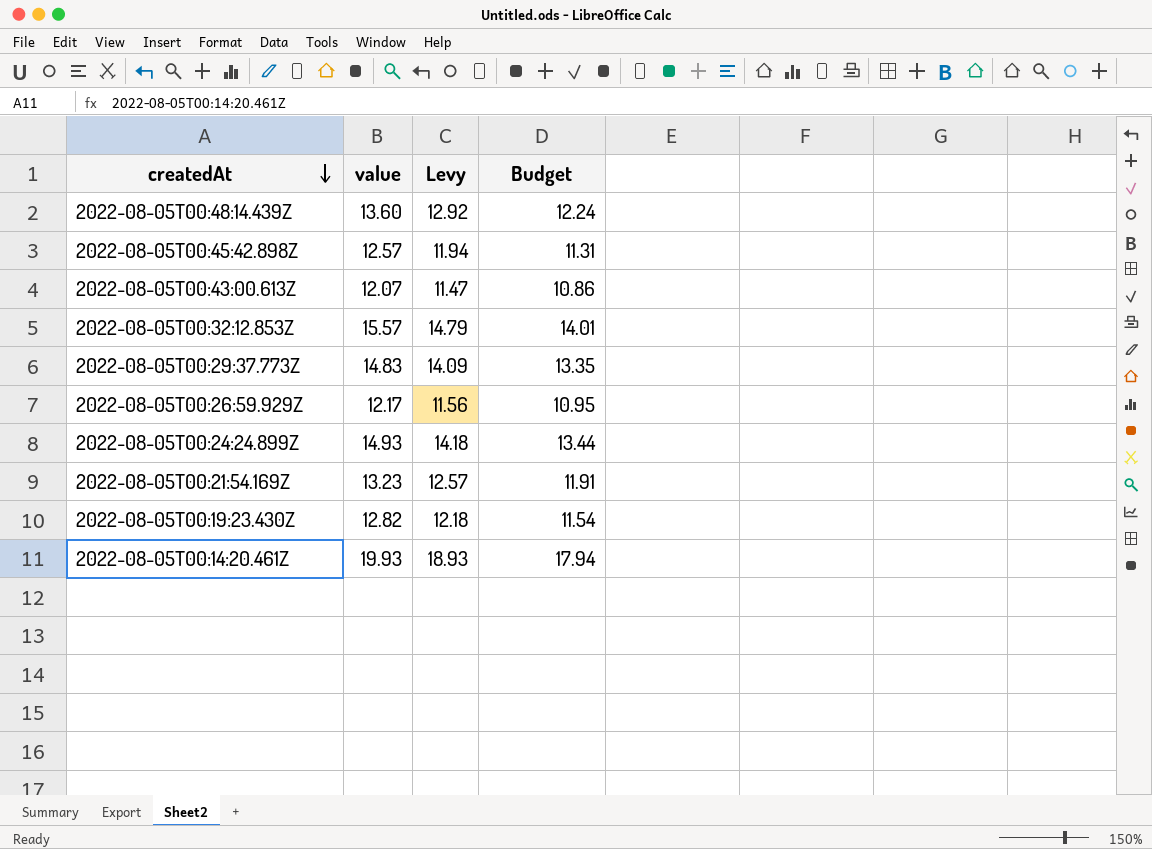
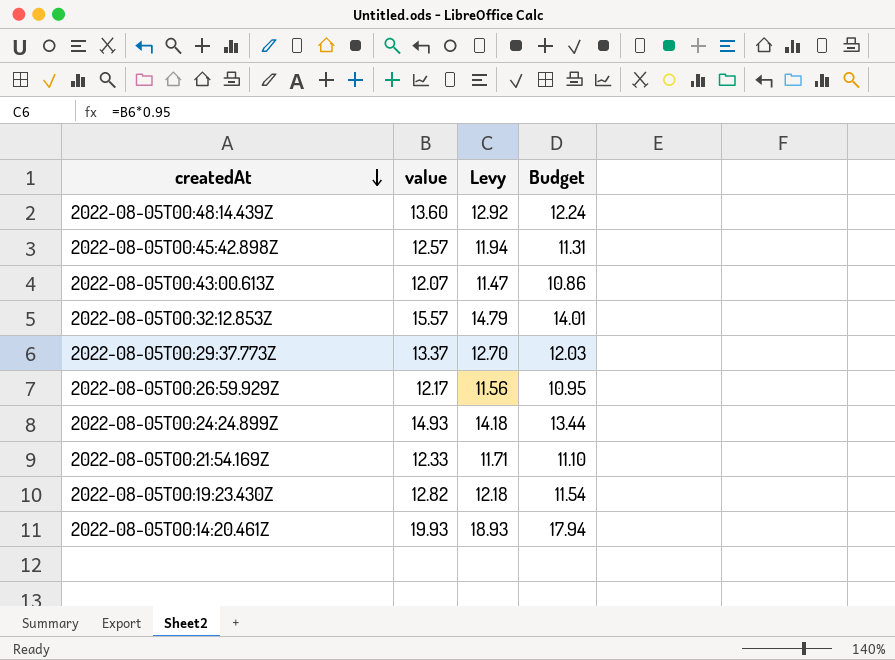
2022-08-05T00:29:37.773Z | value: 14.83 -> 13.37
2022-08-05T00:29:37.773Z | Levy: 14.09 -> 12.70
2022-08-05T00:29:37.773Z | Budget: 13.35 -> 12.03
2022-08-05T00:21:54.169Z | value: 13.23 -> 12.33
2022-08-05T00:21:54.169Z | Levy: 12.57 -> 11.71
2022-08-05T00:21:54.169Z | Budget: 11.91 -> 11.10

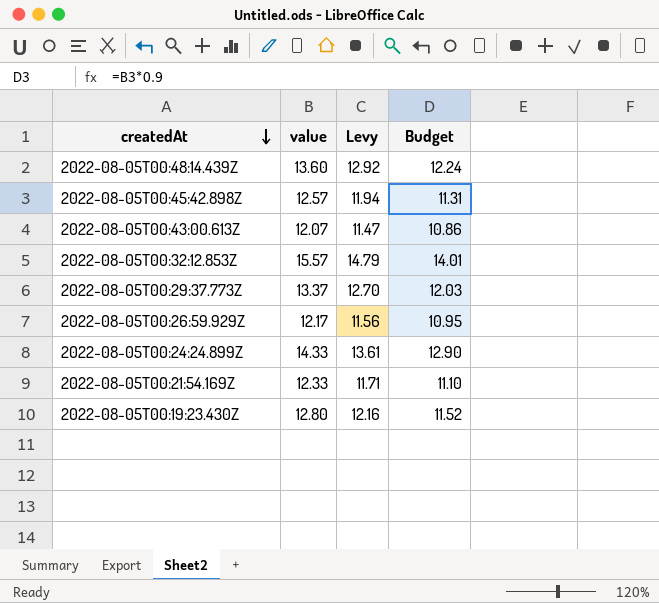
row 2022-08-05T00:14:20.461Z: 19.93 | 18.93 | 17.94 -> none
2022-08-05T00:24:24.899Z | value: 14.93 -> 14.33
2022-08-05T00:24:24.899Z | Levy: 14.18 -> 13.61
2022-08-05T00:24:24.899Z | Budget: 13.44 -> 12.90
2022-08-05T00:19:23.430Z | value: 12.82 -> 12.80
2022-08-05T00:19:23.430Z | Levy: 12.18 -> 12.16
2022-08-05T00:19:23.430Z | Budget: 11.54 -> 11.52

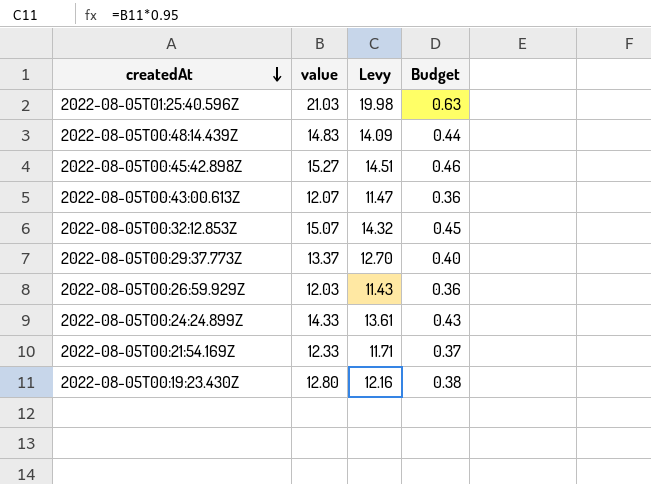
column Budget | formula: [value] * 0.9 -> [value] * 0.03
row 2022-08-05T01:25:40.596Z: none -> 21.03 | 19.98 | 0.63
2022-08-05T00:48:14.439Z | value: 13.60 -> 14.83
2022-08-05T00:48:14.439Z | Levy: 12.92 -> 14.09
2022-08-05T00:45:42.898Z | value: 12.57 -> 15.27
2022-08-05T00:45:42.898Z | Levy: 11.94 -> 14.51
2022-08-05T00:32:12.853Z | value: 15.57 -> 15.07
2022-08-05T00:32:12.853Z | Levy: 14.79 -> 14.32
2022-08-05T00:26:59.929Z | value: 12.17 -> 12.03
2022-08-05T00:26:59.929Z | Levy: 11.56 -> 11.43

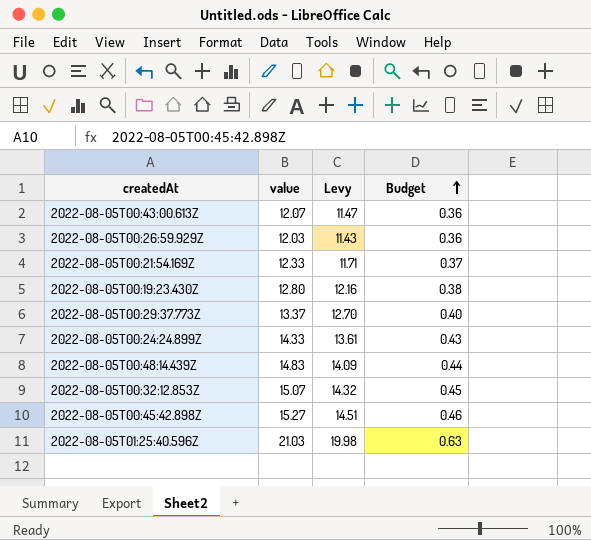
row order: createdAt descending -> Budget ascending

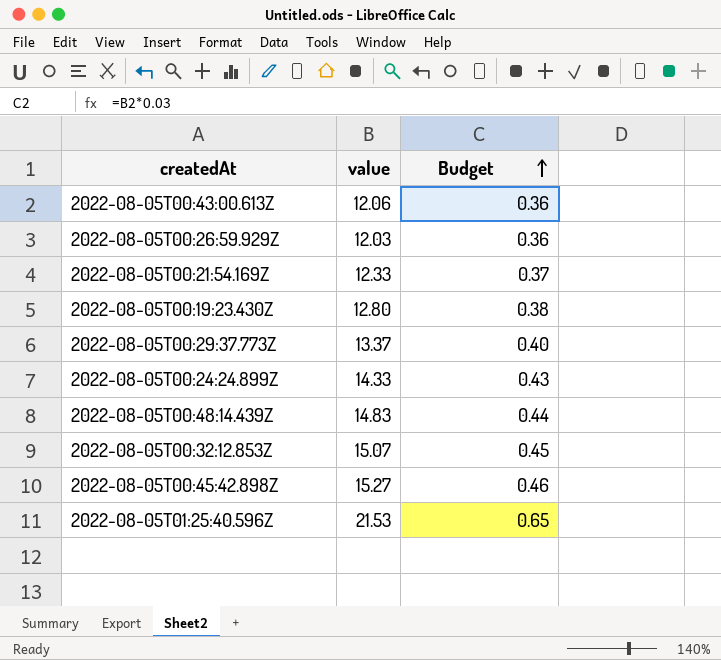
column Levy | formula: [value] * 0.95 -> none
2022-08-05T00:43:00.613Z | value: 12.07 -> 12.06
2022-08-05T01:25:40.596Z | value: 21.03 -> 21.53
2022-08-05T01:25:40.596Z | Budget: 0.63 -> 0.65

